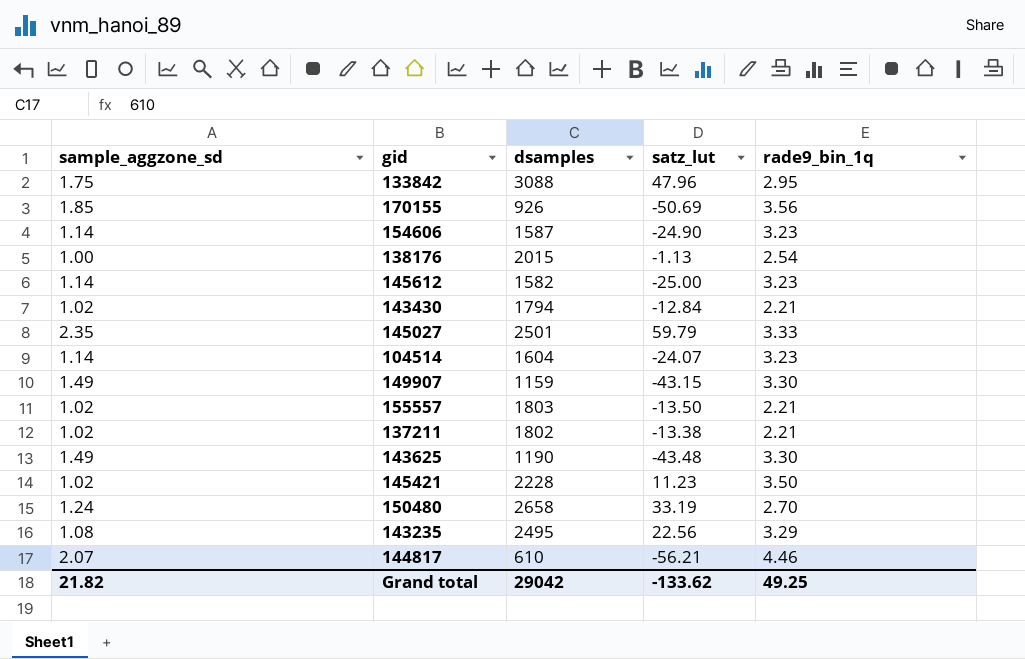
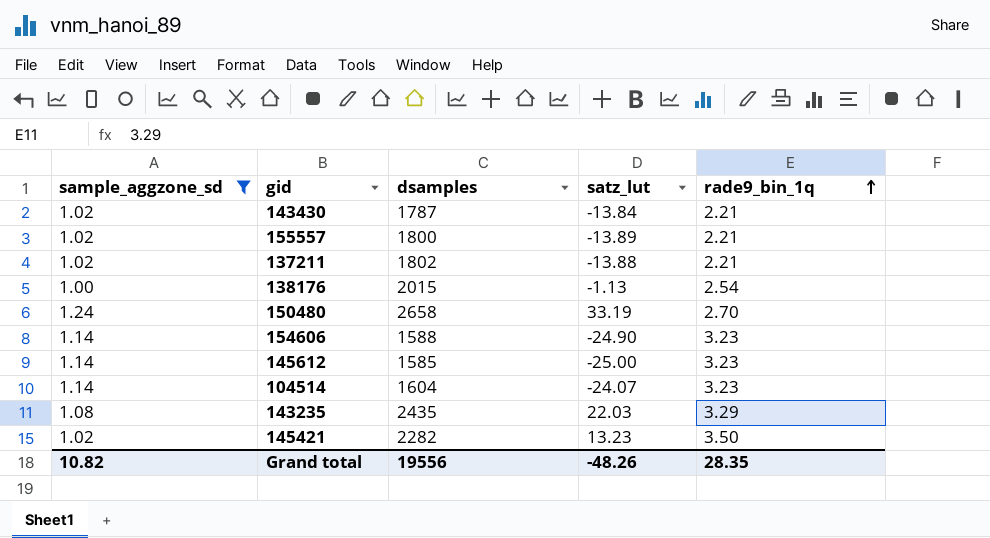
filter: none -> sample_aggzone_sd <= 1.24
row order: none -> rade9_bin_1q ascending
143430 | dsamples: 1794 -> 1787
143430 | satz_lut: -12.84 -> -13.84
155557 | dsamples: 1803 -> 1800
155557 | satz_lut: -13.50 -> -13.89
137211 | satz_lut: -13.38 -> -13.88
154606 | dsamples: 1587 -> 1588
145612 | dsamples: 1582 -> 1585
143235 | dsamples: 2495 -> 2435
143235 | satz_lut: 22.56 -> 22.03
145421 | dsamples: 2228 -> 2282
145421 | satz_lut: 11.23 -> 13.23
Grand total | sample_aggzone_sd: 21.82 -> 10.82
Grand total | dsamples: 29042 -> 19556
Grand total | satz_lut: -133.62 -> -48.26
Grand total | rade9_bin_1q: 49.25 -> 28.35

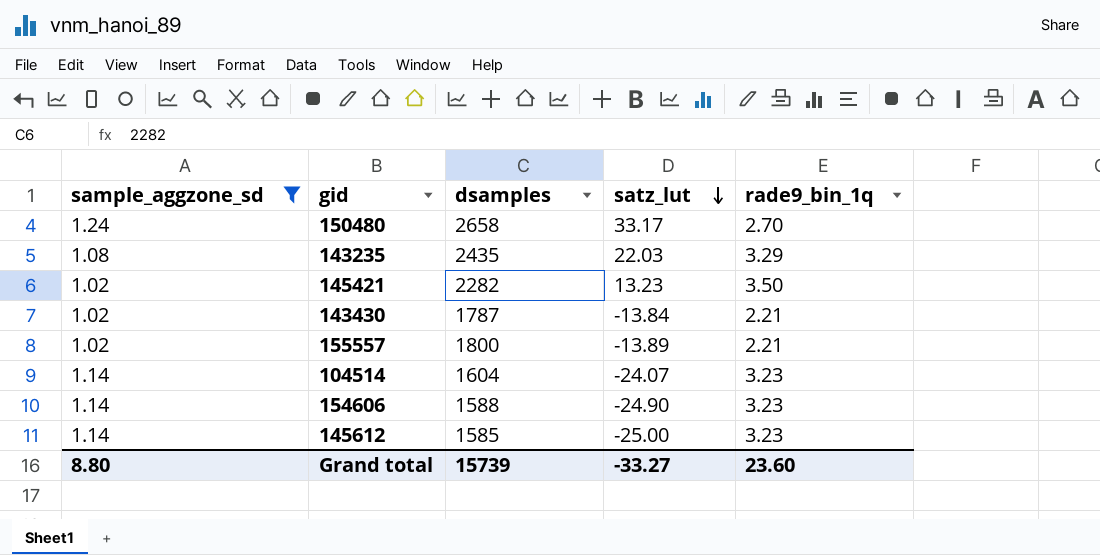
row order: rade9_bin_1q ascending -> satz_lut descending
row 137211: 1.02 | 1802 | -13.88 | 2.21 -> none
row 138176: 1.00 | 2015 | -1.13 | 2.54 -> none
150480 | satz_lut: 33.19 -> 33.17
Grand total | sample_aggzone_sd: 10.82 -> 8.80
Grand total | dsamples: 19556 -> 15739
Grand total | satz_lut: -48.26 -> -33.27
Grand total | rade9_bin_1q: 28.35 -> 23.60

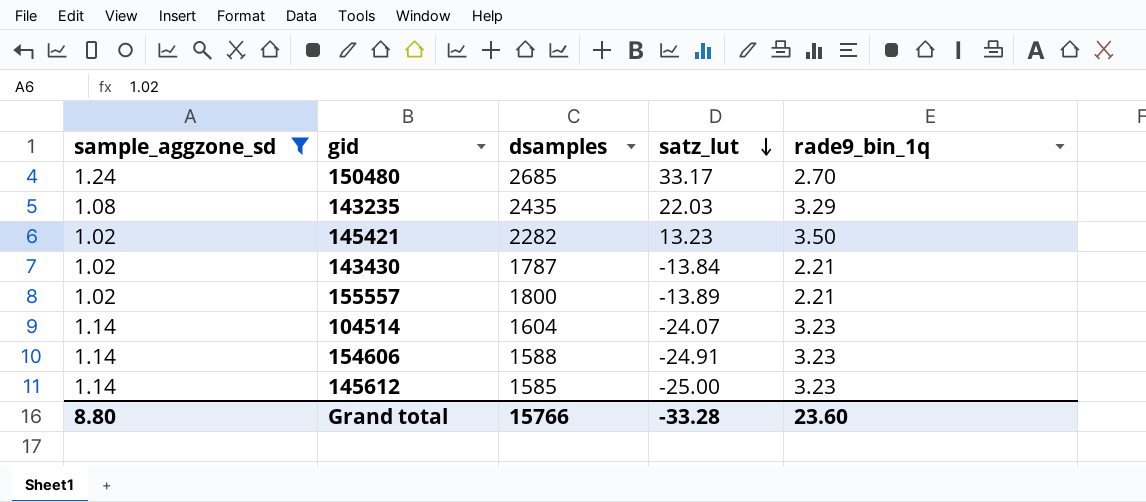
150480 | dsamples: 2658 -> 2685
154606 | satz_lut: -24.90 -> -24.91
Grand total | dsamples: 15739 -> 15766
Grand total | satz_lut: -33.27 -> -33.28

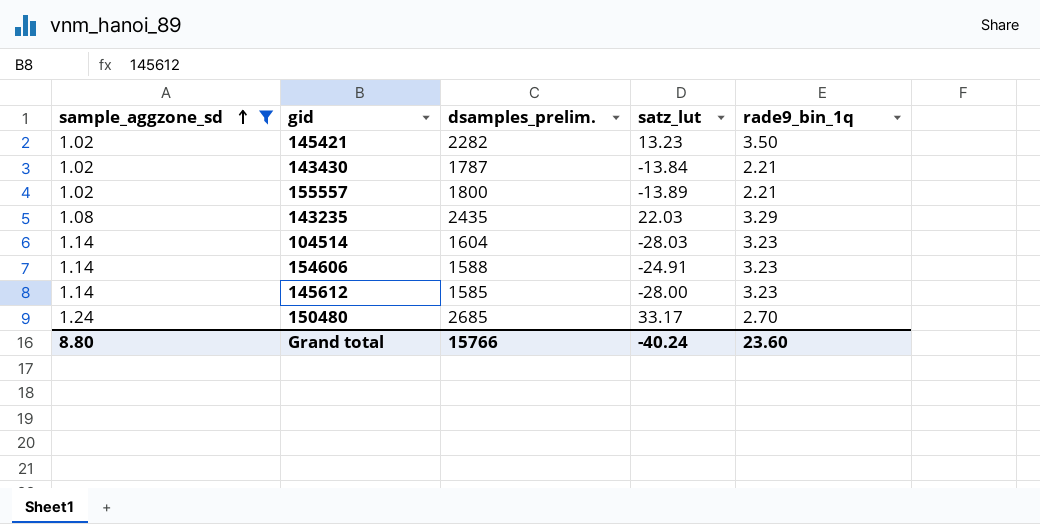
row order: satz_lut descending -> sample_aggzone_sd ascending
column name: dsamples -> dsamples_prelim.
104514 | satz_lut: -24.07 -> -28.03
145612 | satz_lut: -25.00 -> -28.00
Grand total | satz_lut: -33.28 -> -40.24

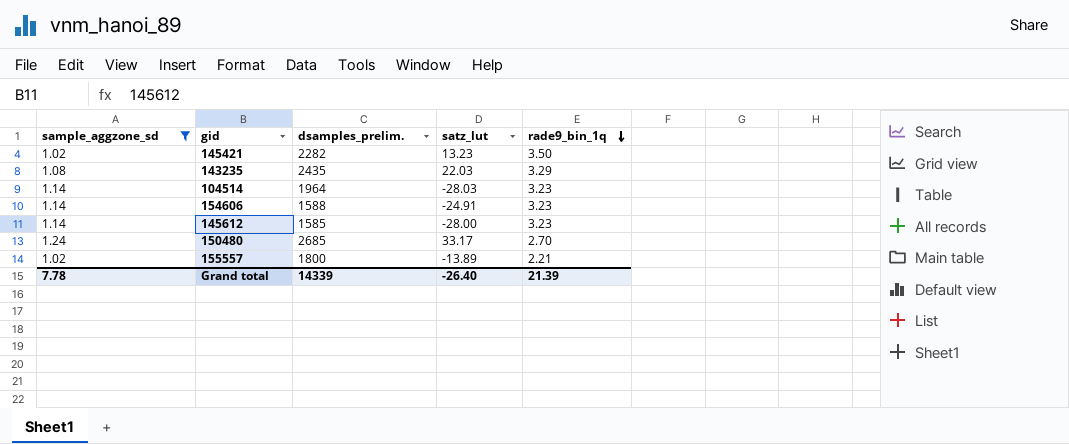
row order: sample_aggzone_sd ascending -> rade9_bin_1q descending
row 143430: 1.02 | 1787 | -13.84 | 2.21 -> none
104514 | dsamples_prelim.: 1604 -> 1964
Grand total | sample_aggzone_sd: 8.80 -> 7.78
Grand total | dsamples_prelim.: 15766 -> 14339
Grand total | satz_lut: -40.24 -> -26.40
Grand total | rade9_bin_1q: 23.60 -> 21.39

